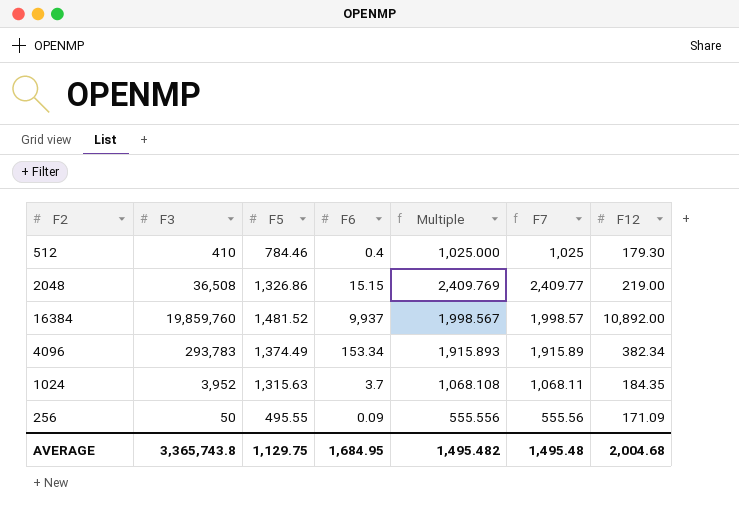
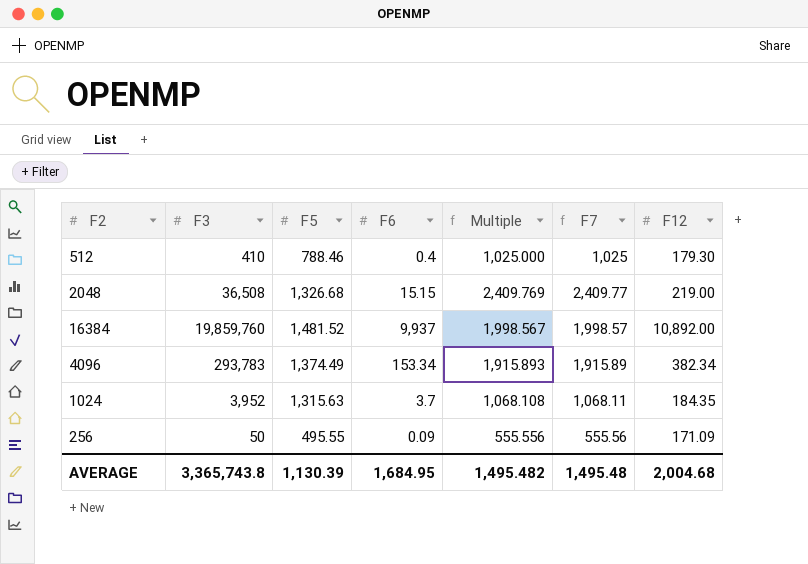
512 | F5: 784.46 -> 788.46
2048 | F5: 1,326.86 -> 1,326.68
AVERAGE | F5: 1,129.75 -> 1,130.39

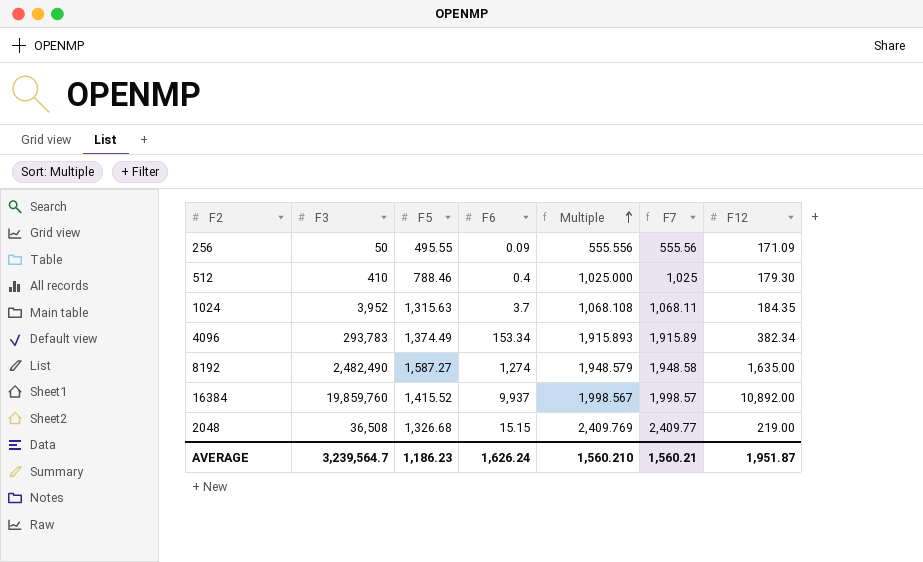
row order: none -> Multiple ascending
row 8192: none -> 2,482,490 | 1,587.27 | 1,274 | 1,948.579 | 1,948.58 | 1,635.00
16384 | F5: 1,481.52 -> 1,415.52
AVERAGE | F3: 3,365,743.8 -> 3,239,564.7
AVERAGE | F5: 1,130.39 -> 1,186.23
AVERAGE | F6: 1,684.95 -> 1,626.24
AVERAGE | Multiple: 1,495.482 -> 1,560.210
AVERAGE | F7: 1,495.48 -> 1,560.21
AVERAGE | F12: 2,004.68 -> 1,951.87

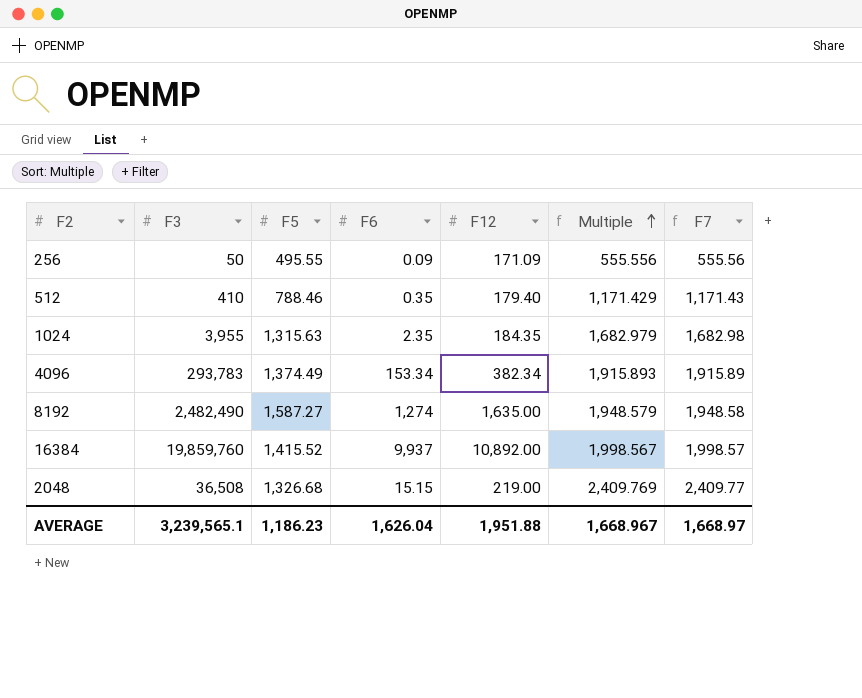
column F12 | position: 7 -> 5
512 | F6: 0.4 -> 0.35
512 | F12: 179.30 -> 179.40
512 | Multiple: 1,025.000 -> 1,171.429
512 | F7: 1,025 -> 1,171.43
1024 | F3: 3,952 -> 3,955
1024 | F6: 3.7 -> 2.35
1024 | Multiple: 1,068.108 -> 1,682.979
1024 | F7: 1,068.11 -> 1,682.98
AVERAGE | F3: 3,239,564.7 -> 3,239,565.1
AVERAGE | F6: 1,626.24 -> 1,626.04
AVERAGE | F12: 1,951.87 -> 1,951.88
AVERAGE | Multiple: 1,560.210 -> 1,668.967
AVERAGE | F7: 1,560.21 -> 1,668.97

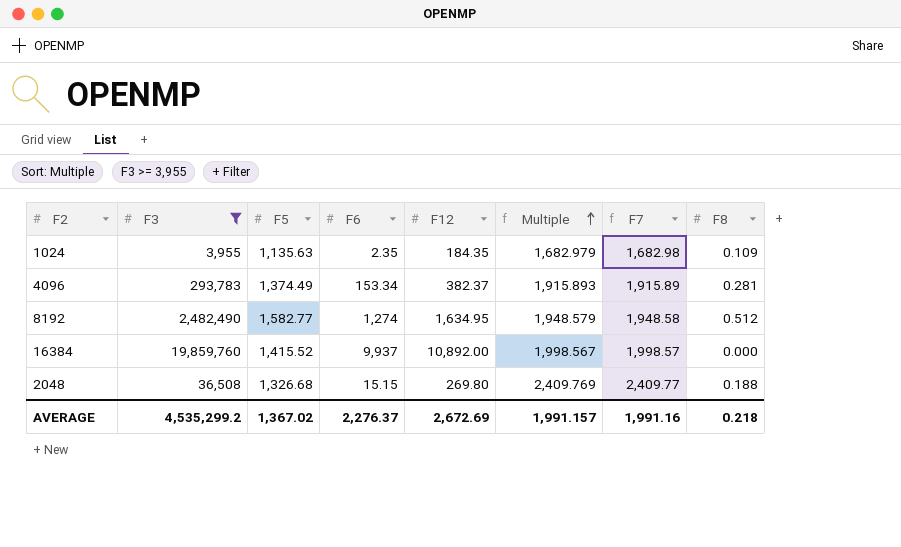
filter: none -> F3 >= 3,955
column F8 | position: none -> 8
1024 | F5: 1,315.63 -> 1,135.63
4096 | F12: 382.34 -> 382.37
8192 | F5: 1,587.27 -> 1,582.77
8192 | F12: 1,635.00 -> 1,634.95
2048 | F12: 219.00 -> 269.80
AVERAGE | F3: 3,239,565.1 -> 4,535,299.2
AVERAGE | F5: 1,186.23 -> 1,367.02
AVERAGE | F6: 1,626.04 -> 2,276.37
AVERAGE | F12: 1,951.88 -> 2,672.69
AVERAGE | Multiple: 1,668.967 -> 1,991.157
AVERAGE | F7: 1,668.97 -> 1,991.16

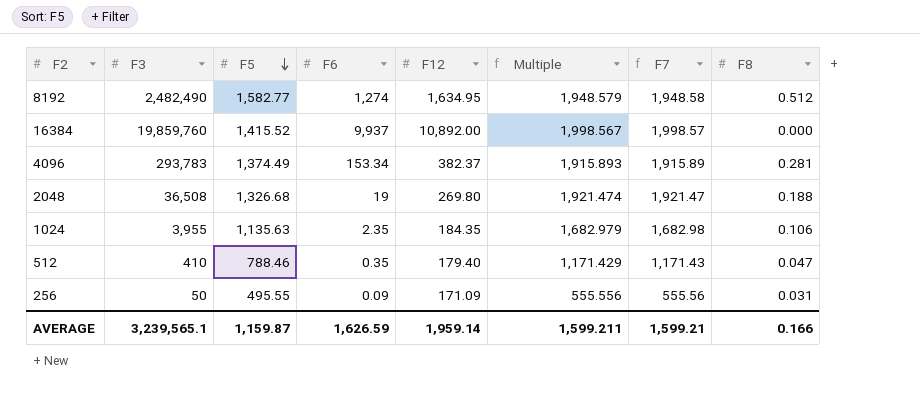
filter: F3 >= 3,955 -> none
row order: Multiple ascending -> F5 descending
2048 | F6: 15.15 -> 19
2048 | Multiple: 2,409.769 -> 1,921.474
2048 | F7: 2,409.77 -> 1,921.47
1024 | F8: 0.109 -> 0.106
AVERAGE | F3: 4,535,299.2 -> 3,239,565.1
AVERAGE | F5: 1,367.02 -> 1,159.87
AVERAGE | F6: 2,276.37 -> 1,626.59
AVERAGE | F12: 2,672.69 -> 1,959.14
AVERAGE | Multiple: 1,991.157 -> 1,599.211
AVERAGE | F7: 1,991.16 -> 1,599.21
AVERAGE | F8: 0.218 -> 0.166

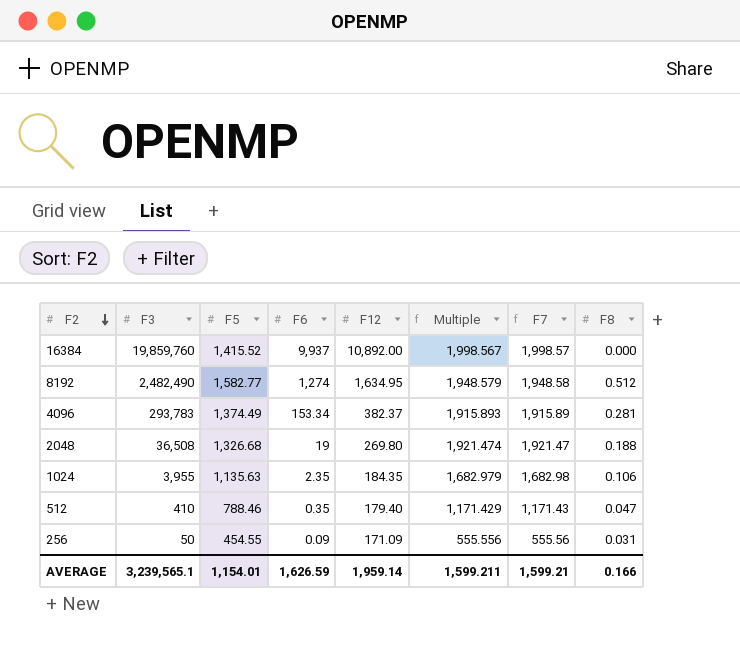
row order: F5 descending -> F2 descending
256 | F5: 495.55 -> 454.55
AVERAGE | F5: 1,159.87 -> 1,154.01

